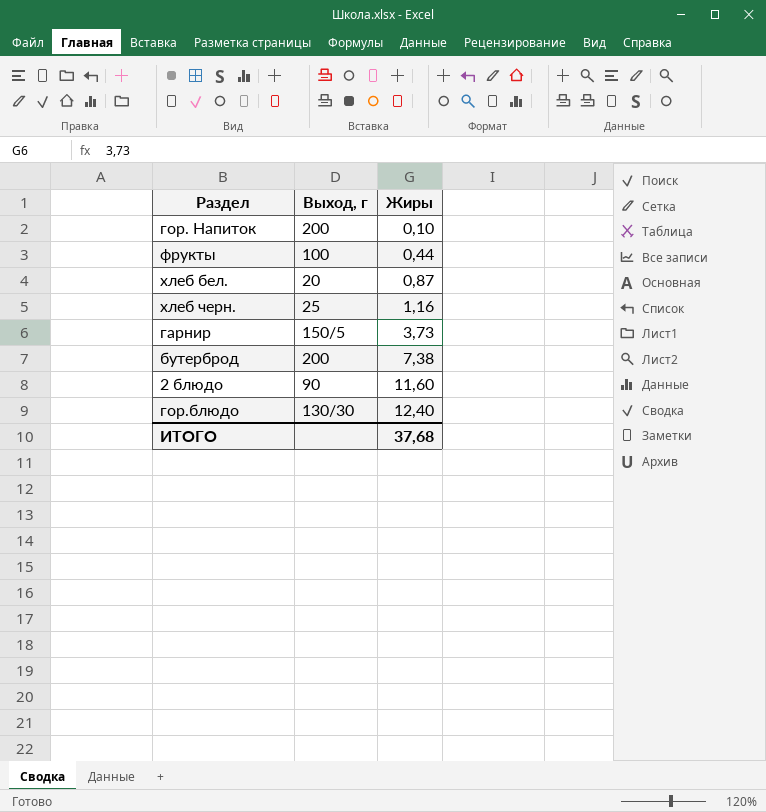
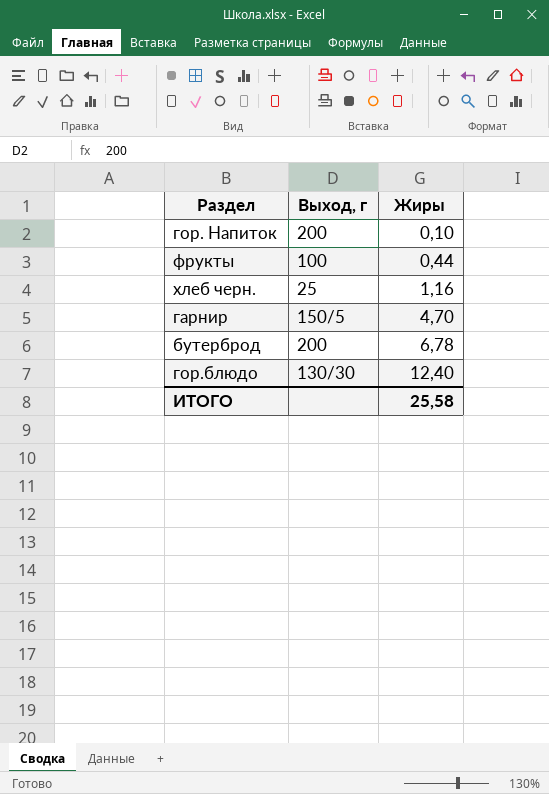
row хлеб бел.: 20 | 0,87 -> none
row 2 блюдо: 90 | 11,60 -> none
гарнир | Жиры: 3,73 -> 4,70
бутерброд | Жиры: 7,38 -> 6,78
ИТОГО | Жиры: 37,68 -> 25,58

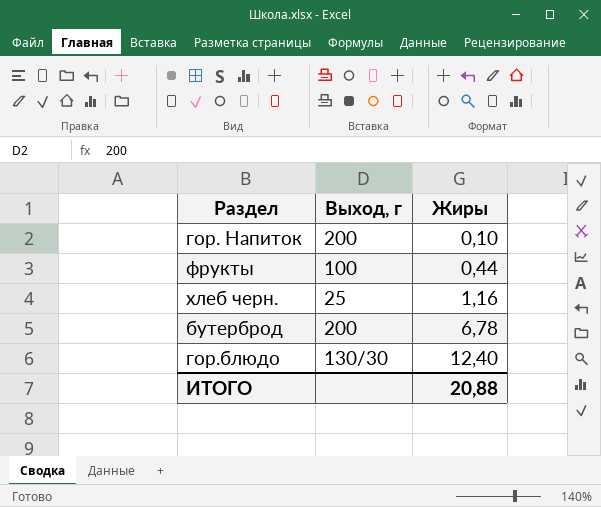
row гарнир: 150/5 | 4,70 -> none
ИТОГО | Жиры: 25,58 -> 20,88

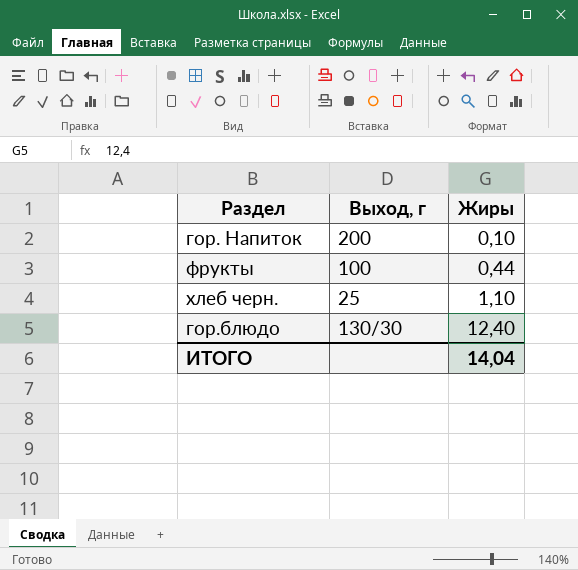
row бутерброд: 200 | 6,78 -> none
хлеб черн. | Жиры: 1,16 -> 1,10
ИТОГО | Жиры: 20,88 -> 14,04

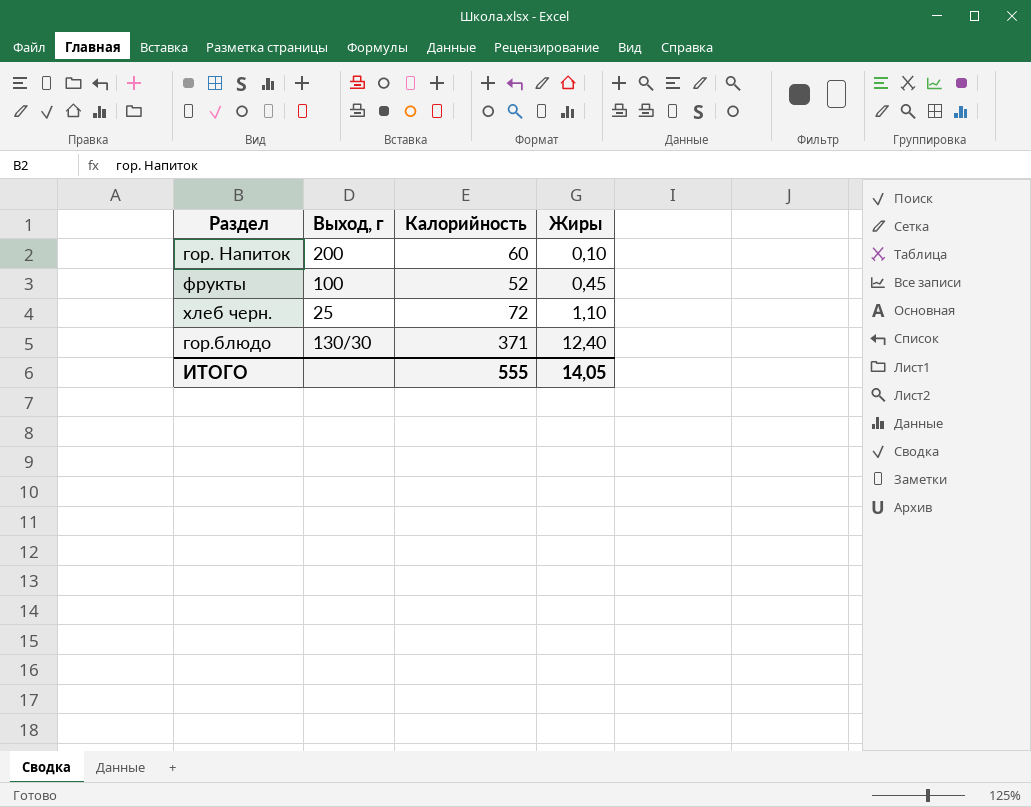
column Калорийность | position: none -> 3
фрукты | Жиры: 0,44 -> 0,45
ИТОГО | Жиры: 14,04 -> 14,05

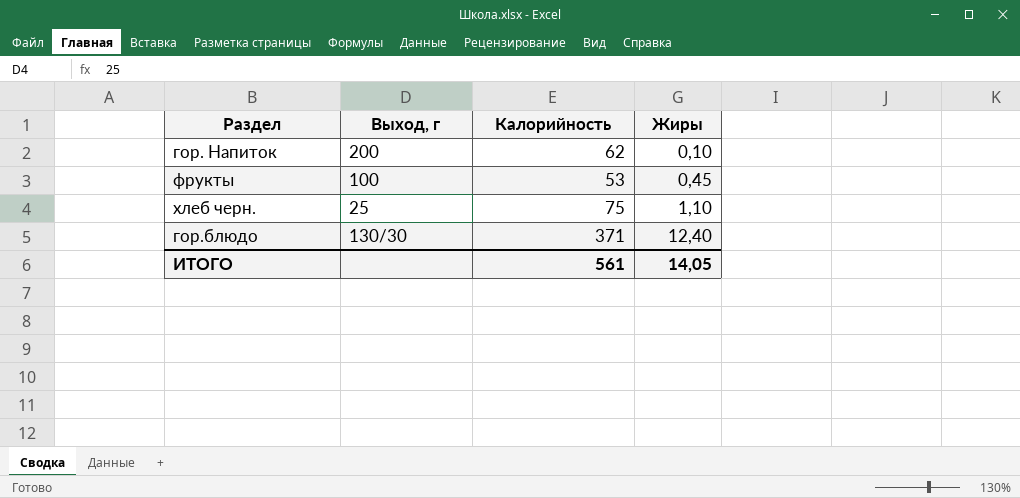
гор. Напиток | Калорийность: 60 -> 62
фрукты | Калорийность: 52 -> 53
хлеб черн. | Калорийность: 72 -> 75
ИТОГО | Калорийность: 555 -> 561

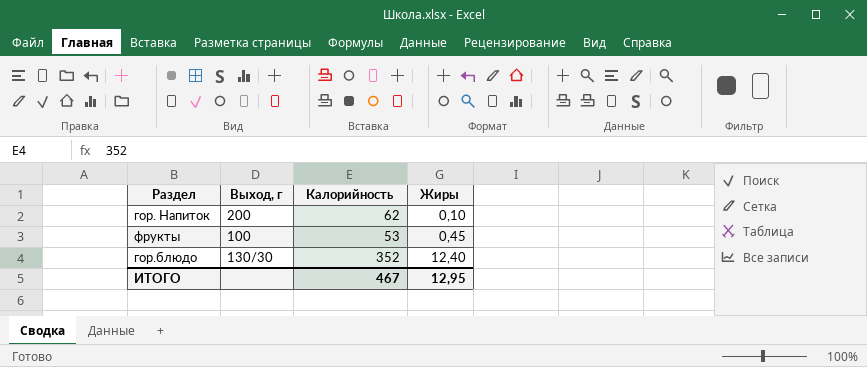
row хлеб черн.: 25 | 75 | 1,10 -> none
гор.блюдо | Калорийность: 371 -> 352
ИТОГО | Калорийность: 561 -> 467
ИТОГО | Жиры: 14,05 -> 12,95

